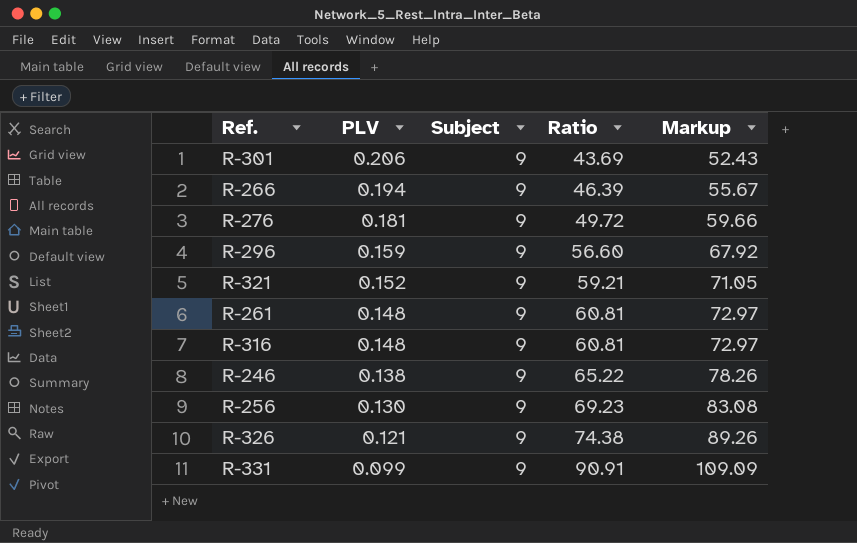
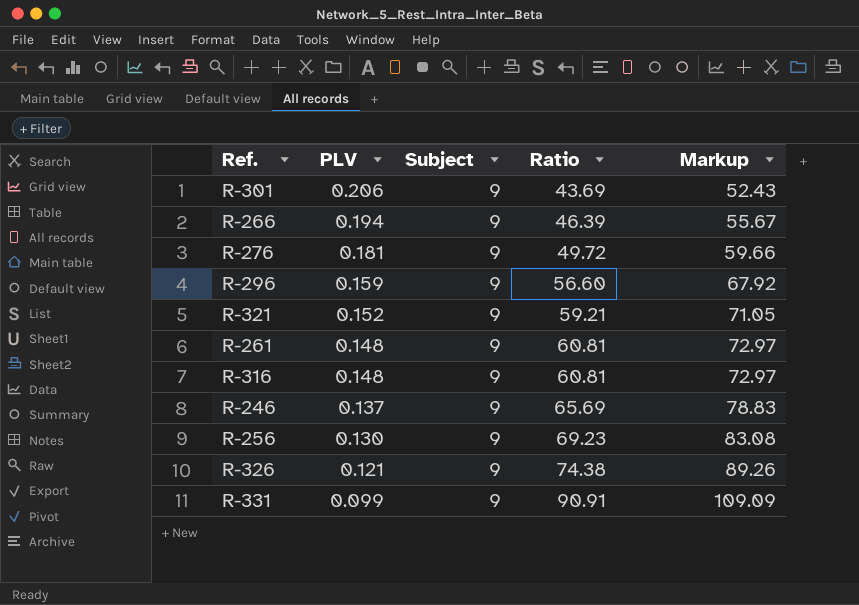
R-246 | PLV: 0.138 -> 0.137
R-246 | Ratio: 65.22 -> 65.69
R-246 | Markup: 78.26 -> 78.83

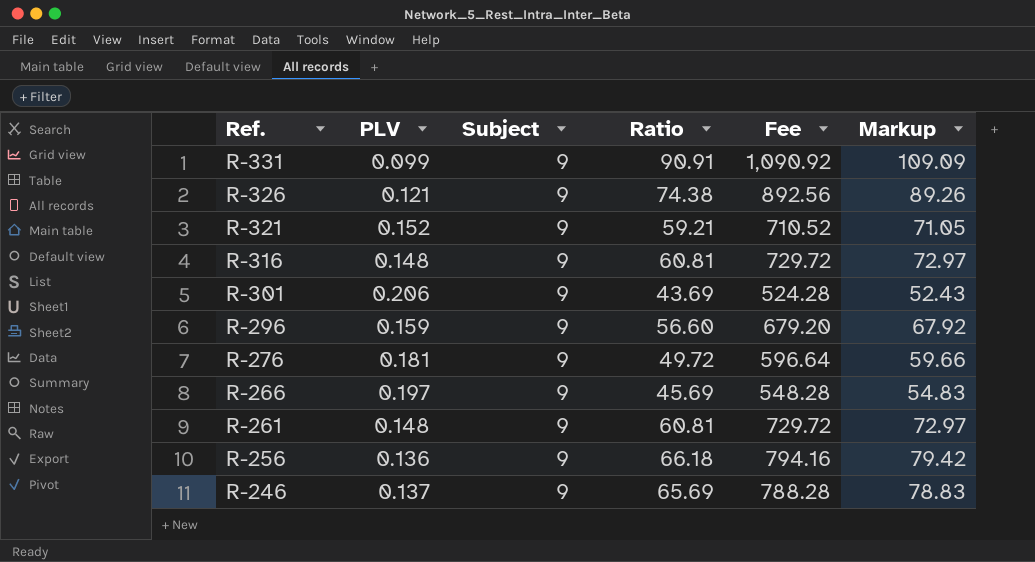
row order: PLV descending -> Ref. descending
column Fee | formula: none -> [Ratio] * 12
R-266 | PLV: 0.194 -> 0.197
R-266 | Ratio: 46.39 -> 45.69
R-266 | Markup: 55.67 -> 54.83
R-256 | PLV: 0.130 -> 0.136
R-256 | Ratio: 69.23 -> 66.18
R-256 | Markup: 83.08 -> 79.42

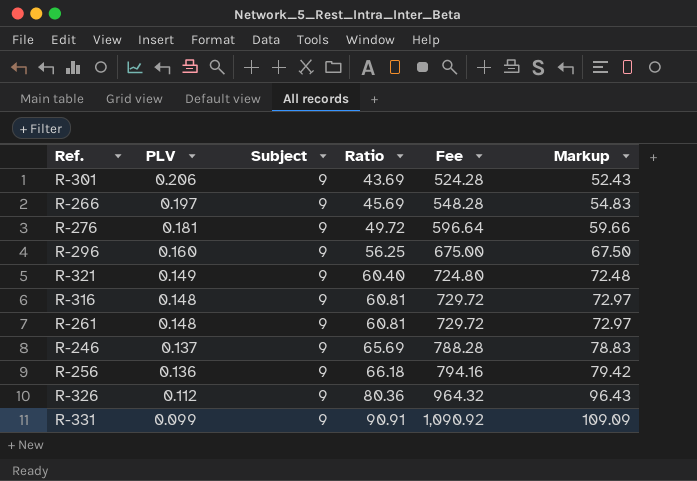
row order: Ref. descending -> PLV descending
R-296 | PLV: 0.159 -> 0.160
R-296 | Ratio: 56.60 -> 56.25
R-296 | Fee: 679.20 -> 675.00
R-296 | Markup: 67.92 -> 67.50
R-321 | PLV: 0.152 -> 0.149
R-321 | Ratio: 59.21 -> 60.40
R-321 | Fee: 710.52 -> 724.80
R-321 | Markup: 71.05 -> 72.48
R-326 | PLV: 0.121 -> 0.112
R-326 | Ratio: 74.38 -> 80.36
R-326 | Fee: 892.56 -> 964.32
R-326 | Markup: 89.26 -> 96.43

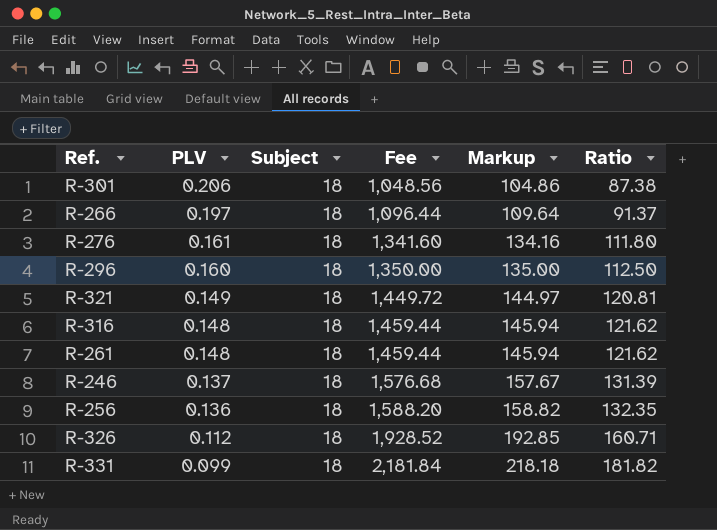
column Ratio | position: 4 -> 6
R-301 | Subject: 9 -> 18
R-301 | Fee: 524.28 -> 1,048.56
R-301 | Markup: 52.43 -> 104.86
R-301 | Ratio: 43.69 -> 87.38
R-266 | Subject: 9 -> 18
R-266 | Fee: 548.28 -> 1,096.44
R-266 | Markup: 54.83 -> 109.64
R-266 | Ratio: 45.69 -> 91.37
R-276 | PLV: 0.181 -> 0.161
R-276 | Subject: 9 -> 18
R-276 | Fee: 596.64 -> 1,341.60
R-276 | Markup: 59.66 -> 134.16
R-276 | Ratio: 49.72 -> 111.80
R-296 | Subject: 9 -> 18
R-296 | Fee: 675.00 -> 1,350.00
R-296 | Markup: 67.50 -> 135.00
R-296 | Ratio: 56.25 -> 112.50
R-321 | Subject: 9 -> 18
R-321 | Fee: 724.80 -> 1,449.72
R-321 | Markup: 72.48 -> 144.97
R-321 | Ratio: 60.40 -> 120.81
R-316 | Subject: 9 -> 18
R-316 | Fee: 729.72 -> 1,459.44
R-316 | Markup: 72.97 -> 145.94
R-316 | Ratio: 60.81 -> 121.62
R-261 | Subject: 9 -> 18
R-261 | Fee: 729.72 -> 1,459.44
R-261 | Markup: 72.97 -> 145.94
R-261 | Ratio: 60.81 -> 121.62
R-246 | Subject: 9 -> 18
R-246 | Fee: 788.28 -> 1,576.68
R-246 | Markup: 78.83 -> 157.67
R-246 | Ratio: 65.69 -> 131.39
R-256 | Subject: 9 -> 18
R-256 | Fee: 794.16 -> 1,588.20
R-256 | Markup: 79.42 -> 158.82
R-256 | Ratio: 66.18 -> 132.35
R-326 | Subject: 9 -> 18
R-326 | Fee: 964.32 -> 1,928.52
R-326 | Markup: 96.43 -> 192.85
R-326 | Ratio: 80.36 -> 160.71
R-331 | Subject: 9 -> 18
R-331 | Fee: 1,090.92 -> 2,181.84
R-331 | Markup: 109.09 -> 218.18
R-331 | Ratio: 90.91 -> 181.82

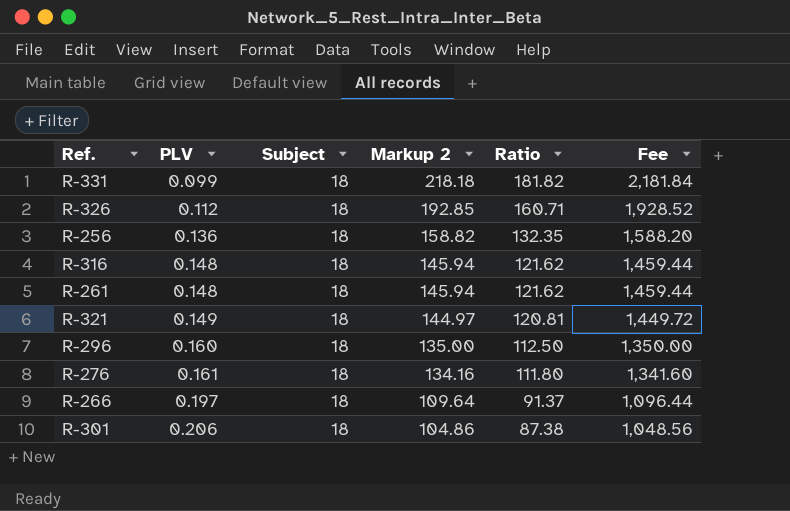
row order: PLV descending -> PLV ascending
column name: Markup -> Markup 2
column Fee | position: 4 -> 6
row R-246: 0.137 | 18 | 1,576.68 | 157.67 | 131.39 -> none

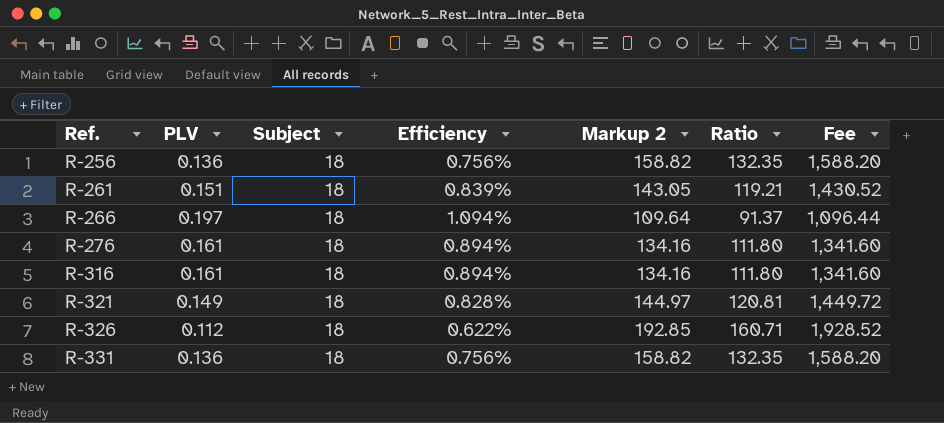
row order: PLV ascending -> Ref. ascending
column Efficiency | formula: none -> [PLV] / [Subject]
row R-296: 0.160 | 18 | 135.00 | 112.50 | 1,350.00 -> none
row R-301: 0.206 | 18 | 104.86 | 87.38 | 1,048.56 -> none
R-261 | PLV: 0.148 -> 0.151
R-261 | Markup 2: 145.94 -> 143.05
R-261 | Ratio: 121.62 -> 119.21
R-261 | Fee: 1,459.44 -> 1,430.52
R-316 | PLV: 0.148 -> 0.161
R-316 | Markup 2: 145.94 -> 134.16
R-316 | Ratio: 121.62 -> 111.80
R-316 | Fee: 1,459.44 -> 1,341.60
R-331 | PLV: 0.099 -> 0.136
R-331 | Markup 2: 218.18 -> 158.82
R-331 | Ratio: 181.82 -> 132.35
R-331 | Fee: 2,181.84 -> 1,588.20

